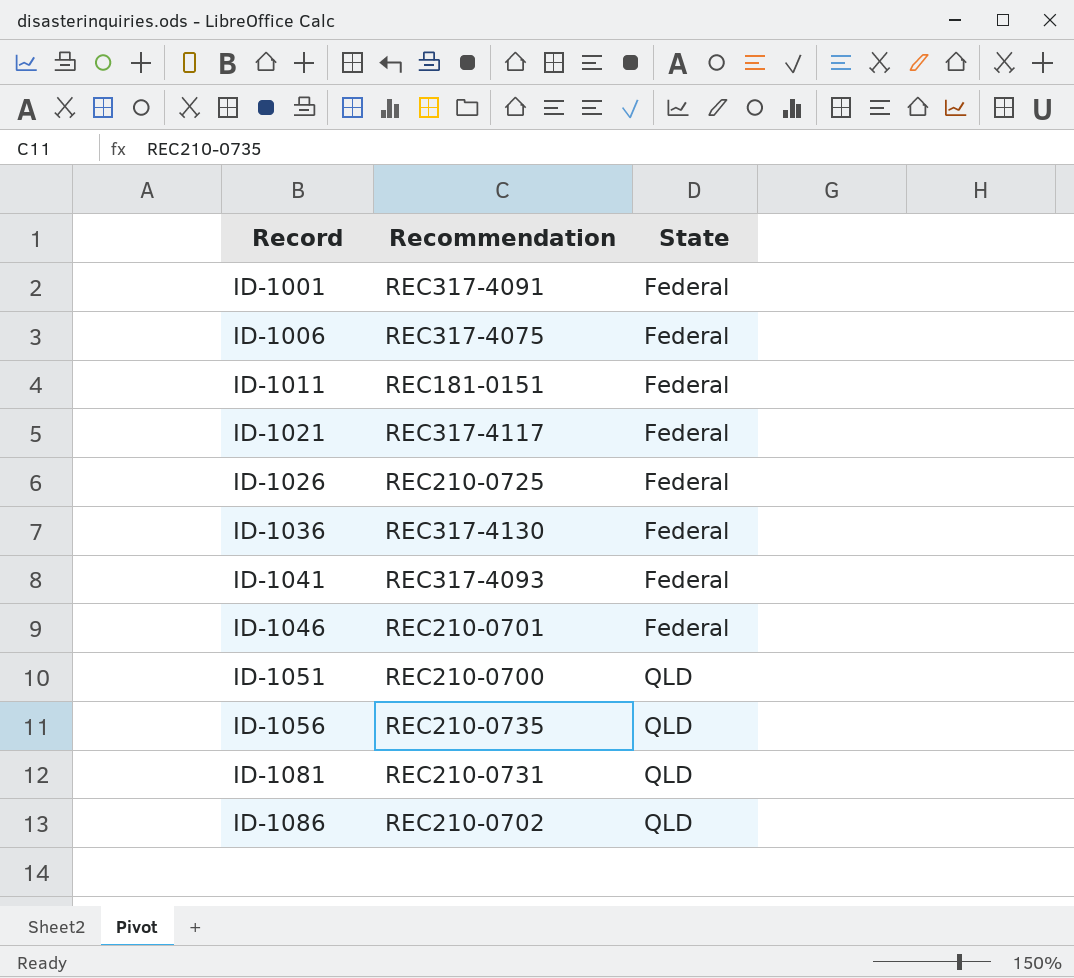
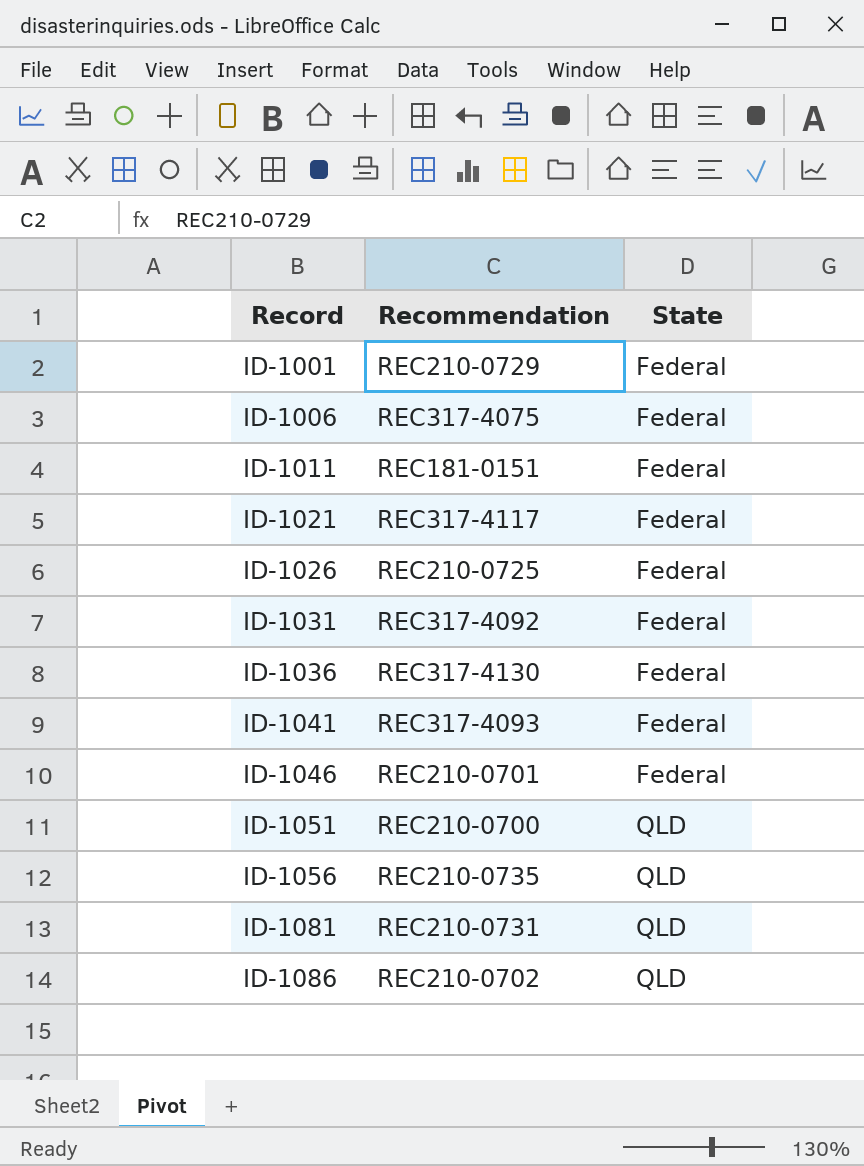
ID-1001 | Recommendation: REC317-4091 -> REC210-0729
row ID-1031: none -> REC317-4092 | Federal

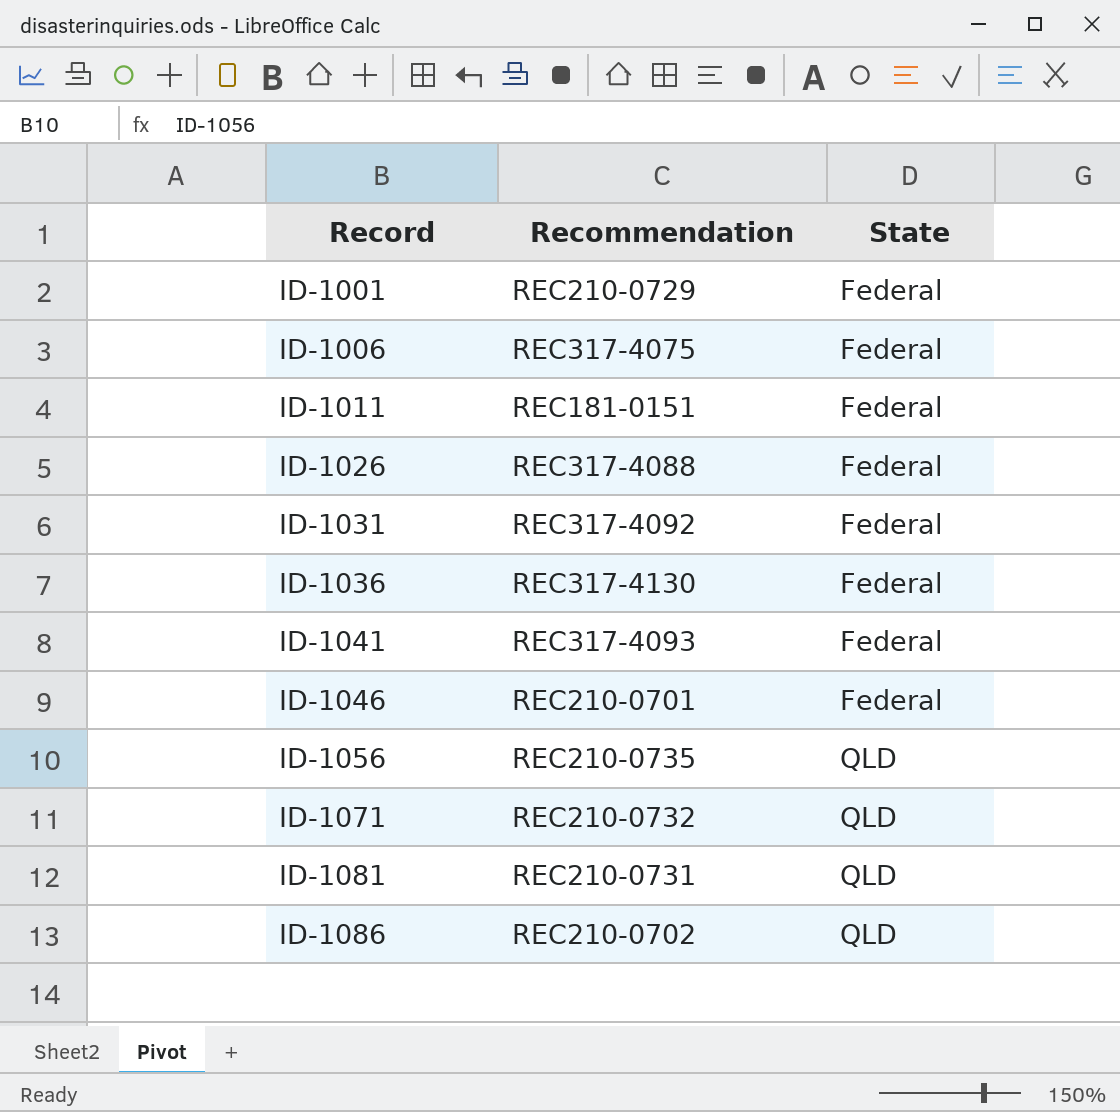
row ID-1021: REC317-4117 | Federal -> none
row ID-1051: REC210-0700 | QLD -> none
ID-1026 | Recommendation: REC210-0725 -> REC317-4088
row ID-1071: none -> REC210-0732 | QLD

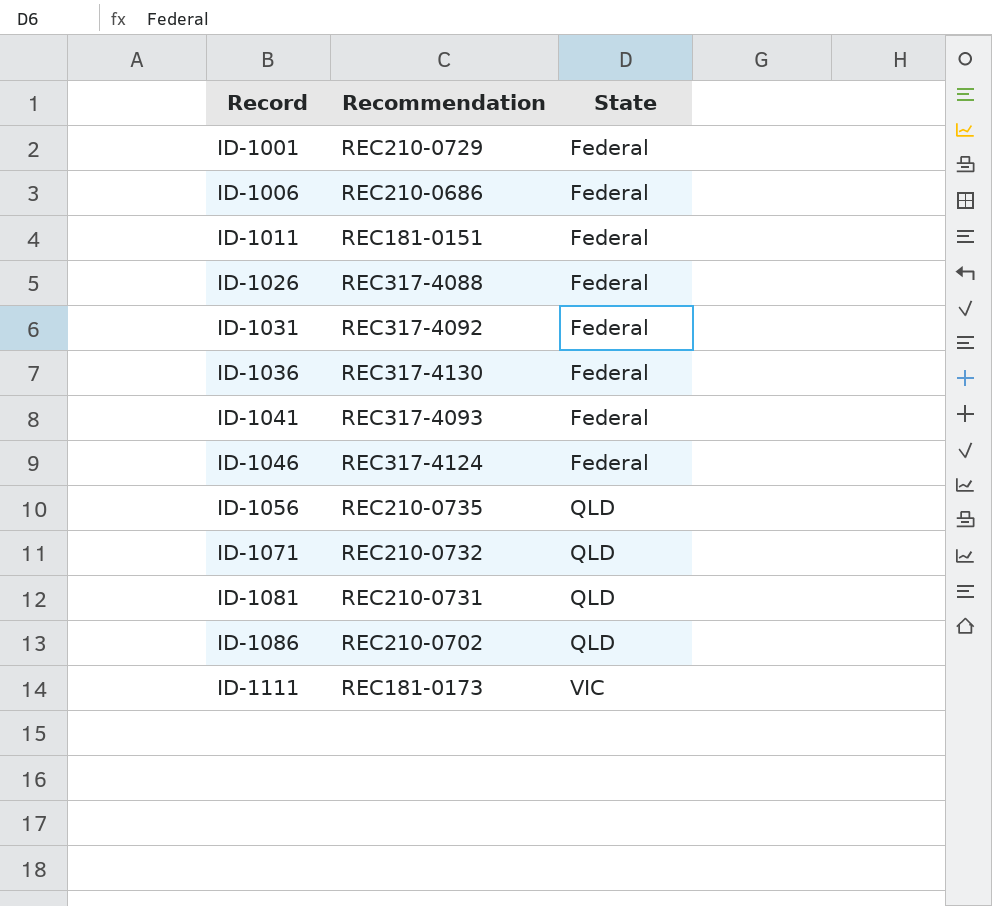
ID-1006 | Recommendation: REC317-4075 -> REC210-0686
ID-1046 | Recommendation: REC210-0701 -> REC317-4124
row ID-1111: none -> REC181-0173 | VIC

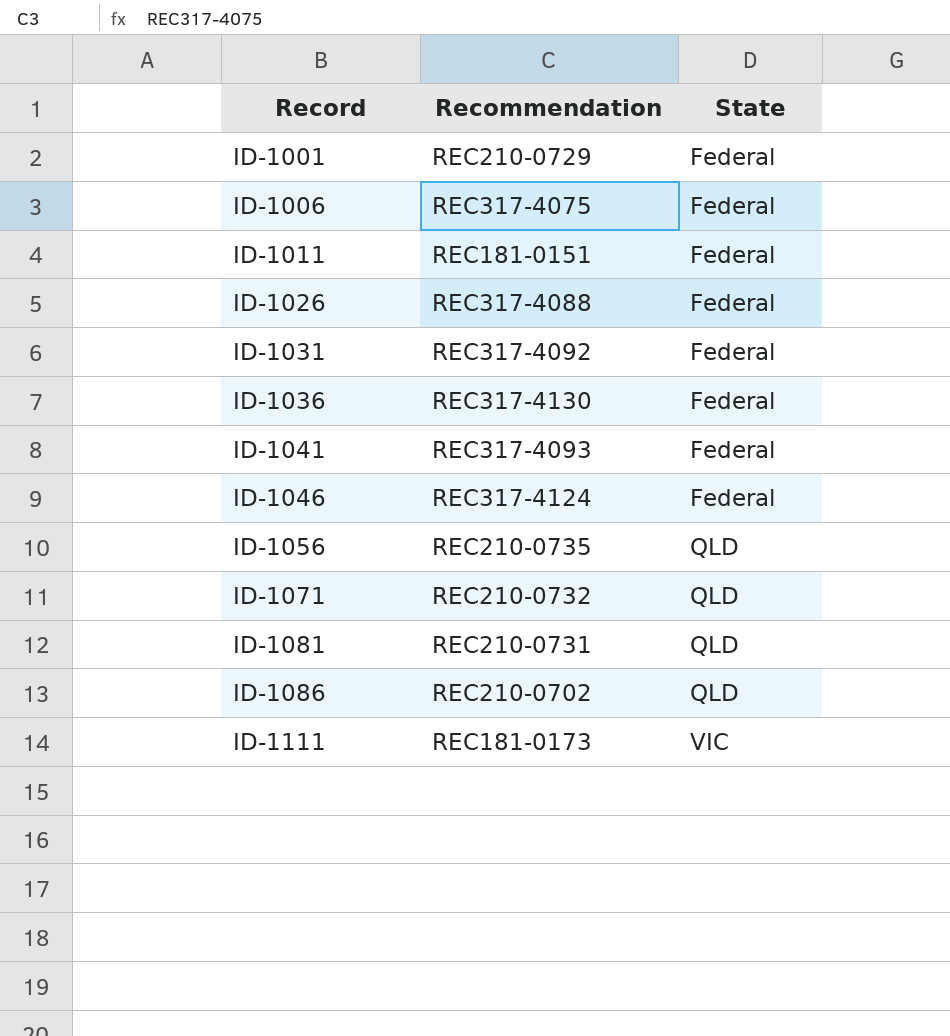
ID-1006 | Recommendation: REC210-0686 -> REC317-4075

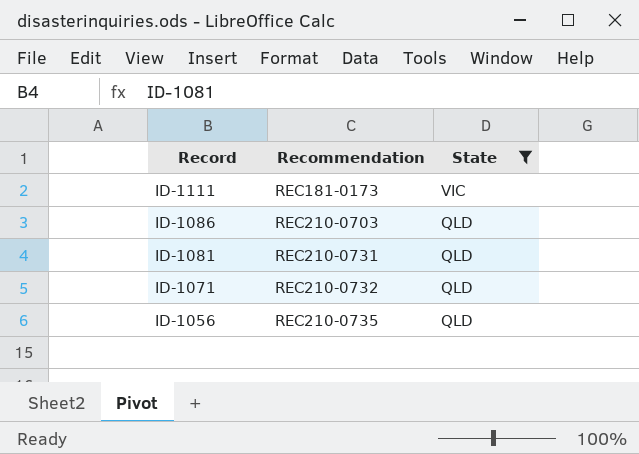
filter: none -> State != Federal
row order: Record ascending -> Record descending
ID-1086 | Recommendation: REC210-0702 -> REC210-0703

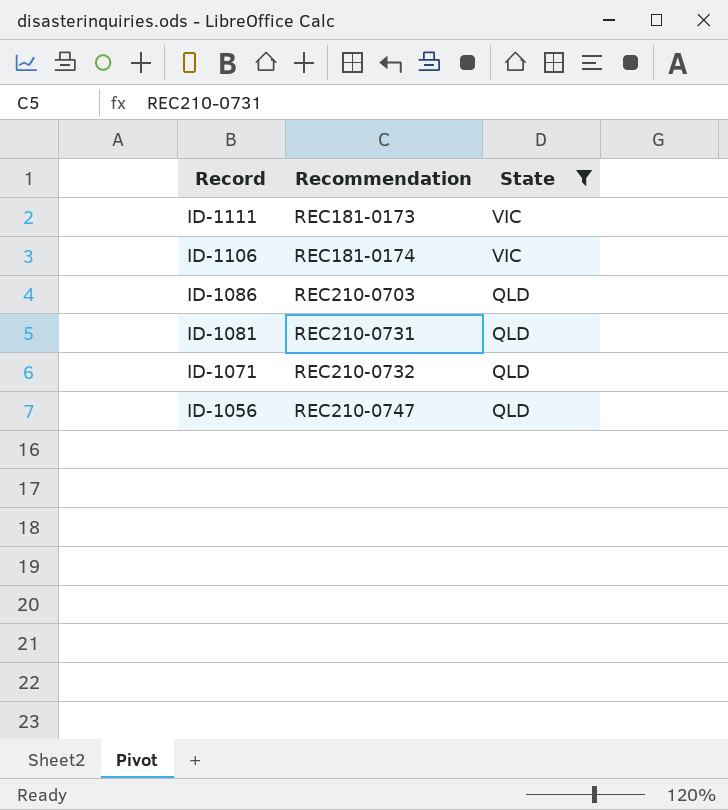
row ID-1106: none -> REC181-0174 | VIC
ID-1056 | Recommendation: REC210-0735 -> REC210-0747

